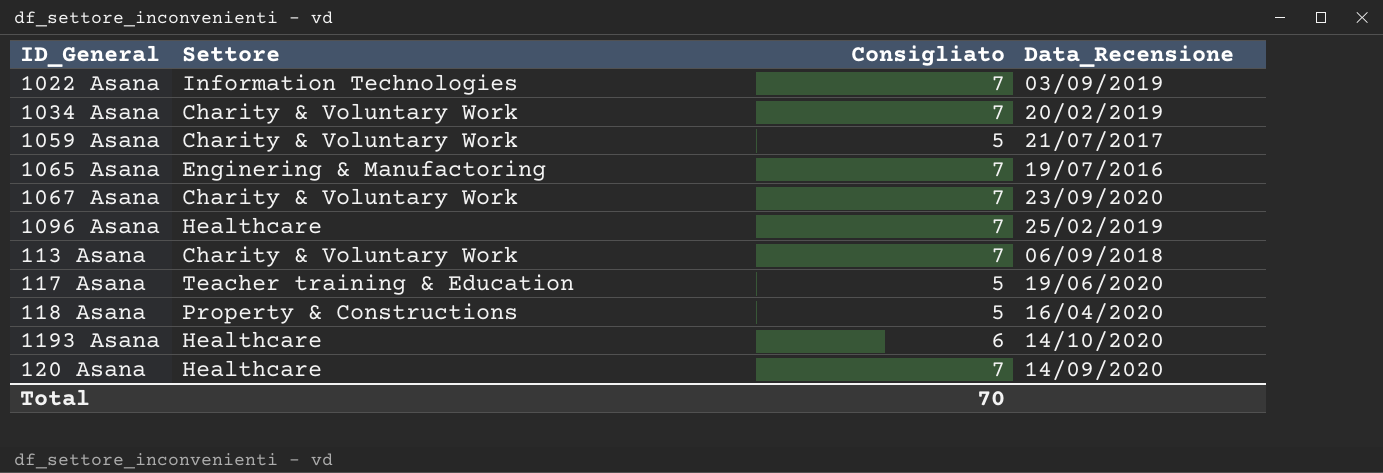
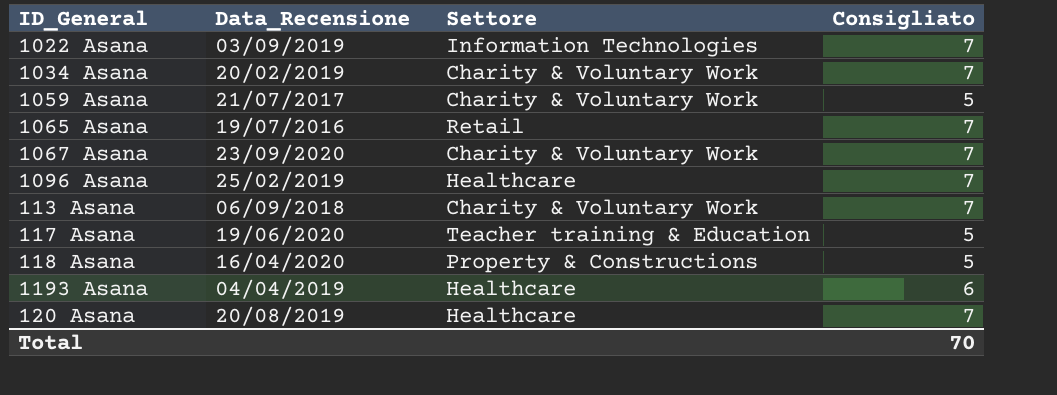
column Data_Recensione | position: 4 -> 2
1065 Asana | Settore: Enginering & Manufactoring -> Retail
1193 Asana | Data_Recensione: 14/10/2020 -> 04/04/2019
120 Asana | Data_Recensione: 14/09/2020 -> 20/08/2019

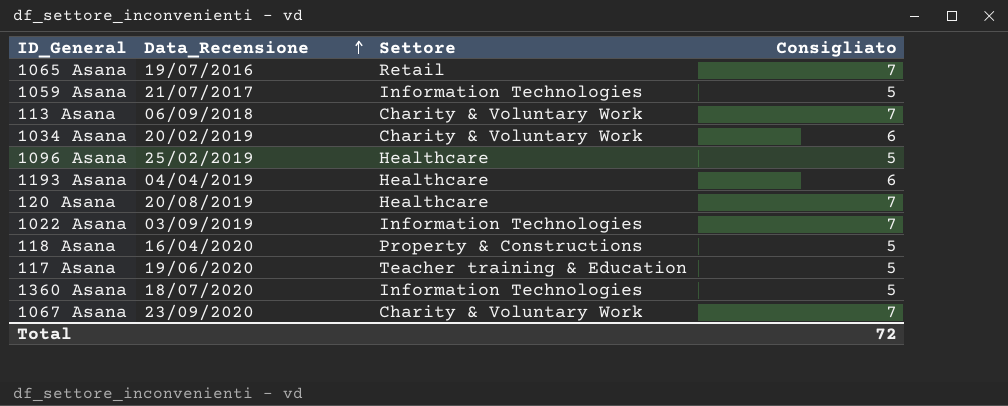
row order: none -> Data_Recensione ascending
1059 Asana | Settore: Charity & Voluntary Work -> Information Technologies
1034 Asana | Consigliato: 7 -> 6
1096 Asana | Consigliato: 7 -> 5
row 1360 Asana: none -> 18/07/2020 | Information Technologies | 5
Total | Consigliato: 70 -> 72

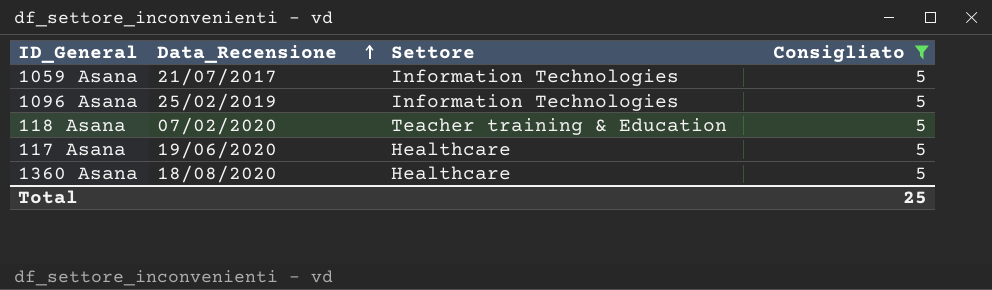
filter: none -> Consigliato = 5
1096 Asana | Settore: Healthcare -> Information Technologies
118 Asana | Data_Recensione: 16/04/2020 -> 07/02/2020
118 Asana | Settore: Property & Constructions -> Teacher training & Education
117 Asana | Settore: Teacher training & Education -> Healthcare
1360 Asana | Data_Recensione: 18/07/2020 -> 18/08/2020
1360 Asana | Settore: Information Technologies -> Healthcare
Total | Consigliato: 72 -> 25

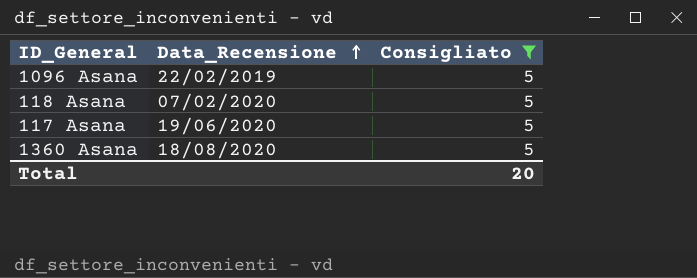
column Settore | position: 3 -> none
row 1059 Asana: 21/07/2017 | Information Technologies | 5 -> none
1096 Asana | Data_Recensione: 25/02/2019 -> 22/02/2019
Total | Consigliato: 25 -> 20

